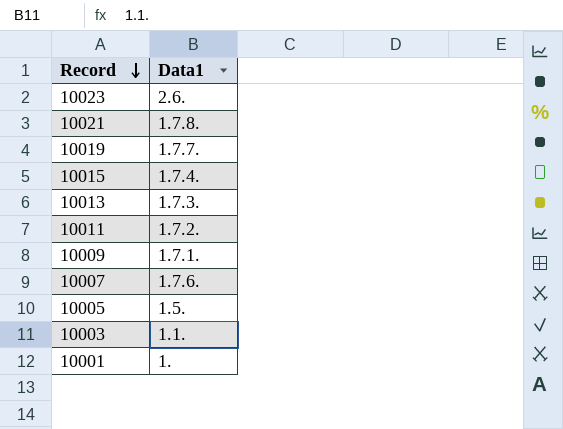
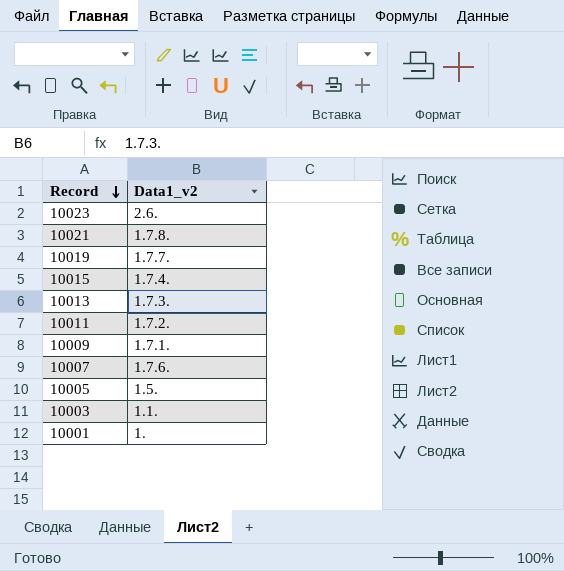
column name: Data1 -> Data1_v2

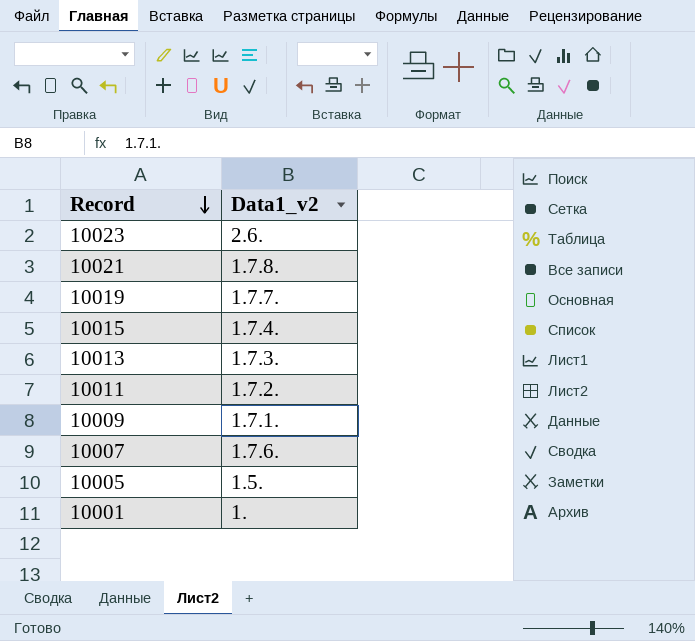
row 10003: 1.1. -> none

